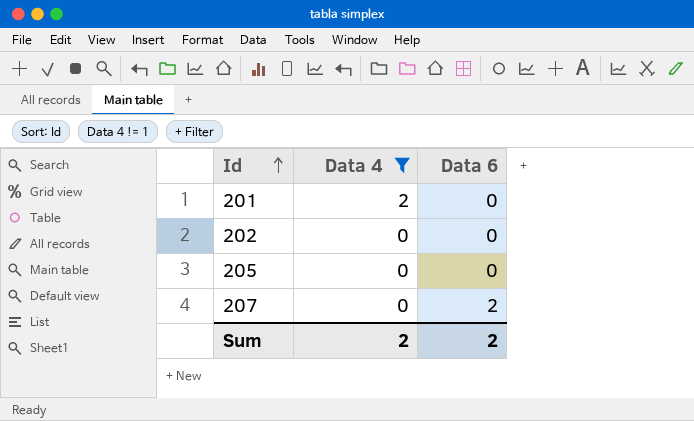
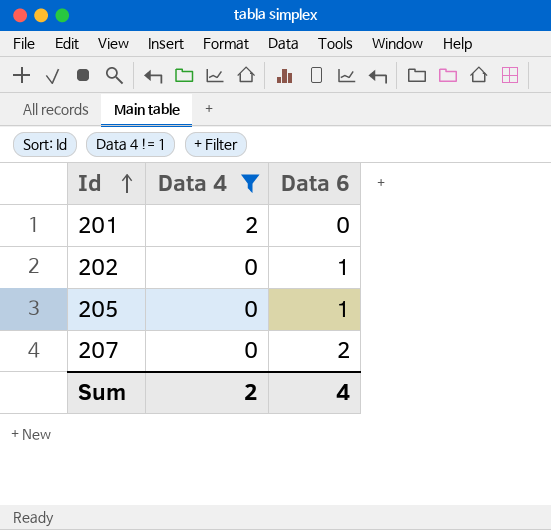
202 | Data 6: 0 -> 1
205 | Data 6: 0 -> 1
Sum | Data 6: 2 -> 4

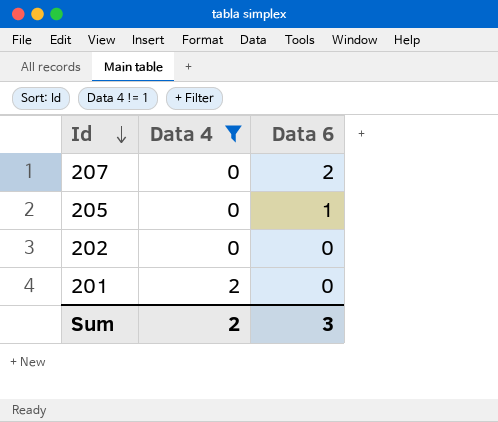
row order: Id ascending -> Id descending
202 | Data 6: 1 -> 0
Sum | Data 6: 4 -> 3

